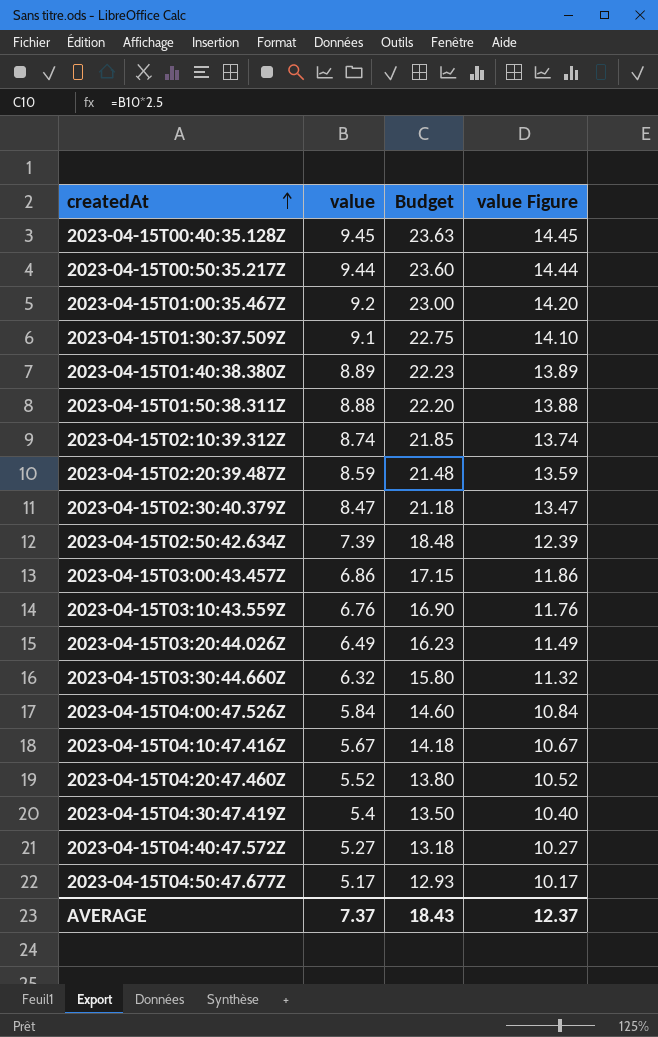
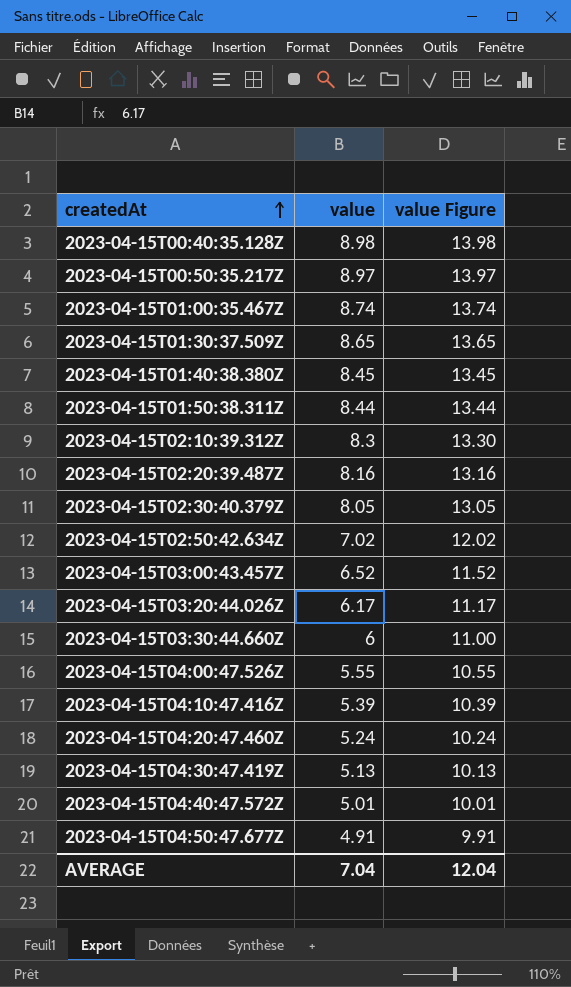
column Budget | formula: [value] * 2.5 -> none
row 2023-04-15T03:10:43.559Z: 6.76 | 16.90 | 11.76 -> none
2023-04-15T00:40:35.128Z | value: 9.45 -> 8.98
2023-04-15T00:40:35.128Z | value Figure: 14.45 -> 13.98
2023-04-15T00:50:35.217Z | value: 9.44 -> 8.97
2023-04-15T00:50:35.217Z | value Figure: 14.44 -> 13.97
2023-04-15T01:00:35.467Z | value: 9.2 -> 8.74
2023-04-15T01:00:35.467Z | value Figure: 14.20 -> 13.74
2023-04-15T01:30:37.509Z | value: 9.1 -> 8.65
2023-04-15T01:30:37.509Z | value Figure: 14.10 -> 13.65
2023-04-15T01:40:38.380Z | value: 8.89 -> 8.45
2023-04-15T01:40:38.380Z | value Figure: 13.89 -> 13.45
2023-04-15T01:50:38.311Z | value: 8.88 -> 8.44
2023-04-15T01:50:38.311Z | value Figure: 13.88 -> 13.44
2023-04-15T02:10:39.312Z | value: 8.74 -> 8.3
2023-04-15T02:10:39.312Z | value Figure: 13.74 -> 13.30
2023-04-15T02:20:39.487Z | value: 8.59 -> 8.16
2023-04-15T02:20:39.487Z | value Figure: 13.59 -> 13.16
2023-04-15T02:30:40.379Z | value: 8.47 -> 8.05
2023-04-15T02:30:40.379Z | value Figure: 13.47 -> 13.05
2023-04-15T02:50:42.634Z | value: 7.39 -> 7.02
2023-04-15T02:50:42.634Z | value Figure: 12.39 -> 12.02
2023-04-15T03:00:43.457Z | value: 6.86 -> 6.52
2023-04-15T03:00:43.457Z | value Figure: 11.86 -> 11.52
2023-04-15T03:20:44.026Z | value: 6.49 -> 6.17
2023-04-15T03:20:44.026Z | value Figure: 11.49 -> 11.17
2023-04-15T03:30:44.660Z | value: 6.32 -> 6
2023-04-15T03:30:44.660Z | value Figure: 11.32 -> 11.00
2023-04-15T04:00:47.526Z | value: 5.84 -> 5.55
2023-04-15T04:00:47.526Z | value Figure: 10.84 -> 10.55
2023-04-15T04:10:47.416Z | value: 5.67 -> 5.39
2023-04-15T04:10:47.416Z | value Figure: 10.67 -> 10.39
2023-04-15T04:20:47.460Z | value: 5.52 -> 5.24
2023-04-15T04:20:47.460Z | value Figure: 10.52 -> 10.24
2023-04-15T04:30:47.419Z | value: 5.4 -> 5.13
2023-04-15T04:30:47.419Z | value Figure: 10.40 -> 10.13
2023-04-15T04:40:47.572Z | value: 5.27 -> 5.01
2023-04-15T04:40:47.572Z | value Figure: 10.27 -> 10.01
2023-04-15T04:50:47.677Z | value: 5.17 -> 4.91
2023-04-15T04:50:47.677Z | value Figure: 10.17 -> 9.91
AVERAGE | value: 7.37 -> 7.04
AVERAGE | value Figure: 12.37 -> 12.04

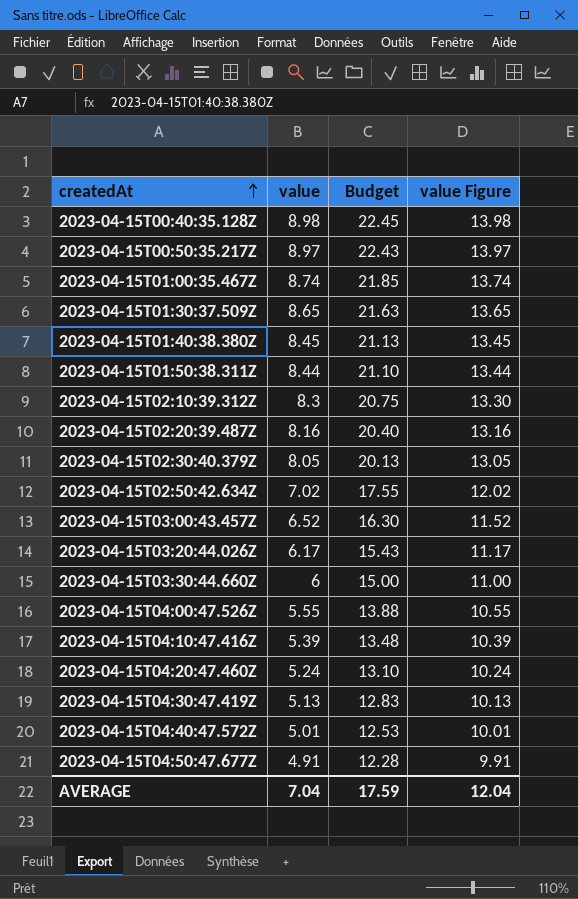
column Budget | formula: none -> [value] * 2.5

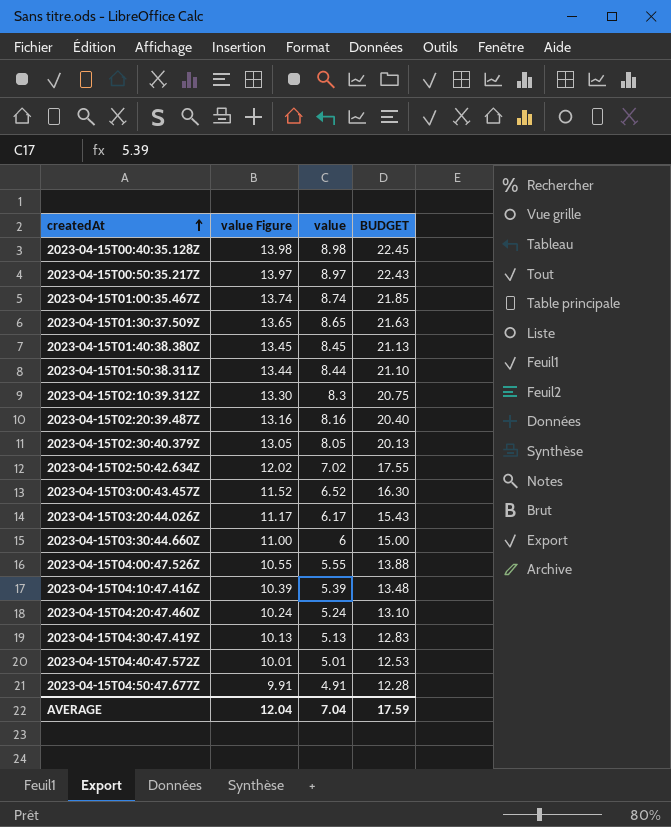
column value Figure | position: 4 -> 2
column name: Budget -> BUDGET

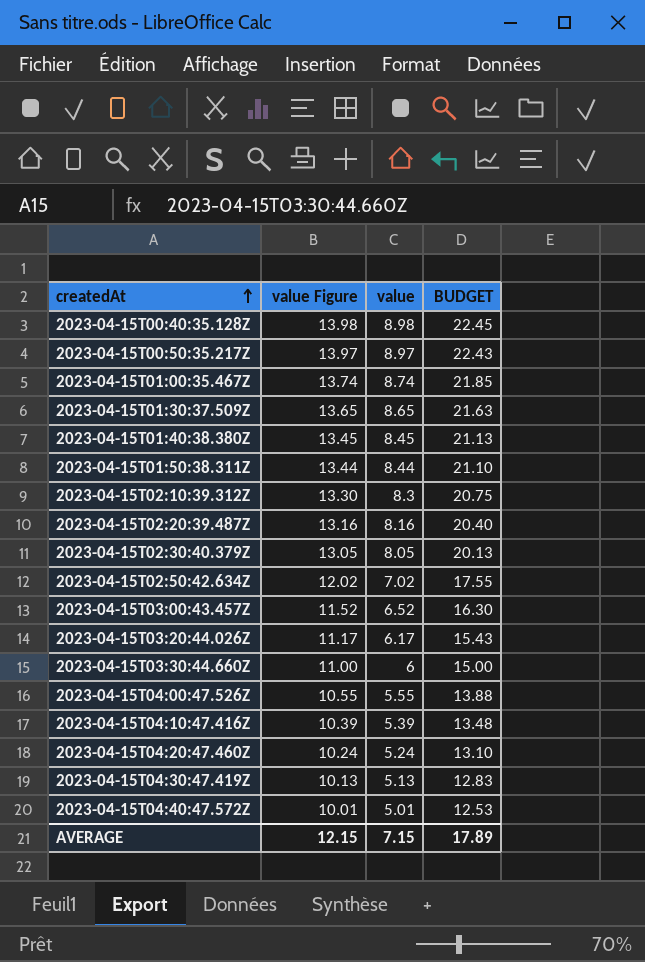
row 2023-04-15T04:50:47.677Z: 9.91 | 4.91 | 12.28 -> none
AVERAGE | value Figure: 12.04 -> 12.15
AVERAGE | value: 7.04 -> 7.15
AVERAGE | BUDGET: 17.59 -> 17.89

